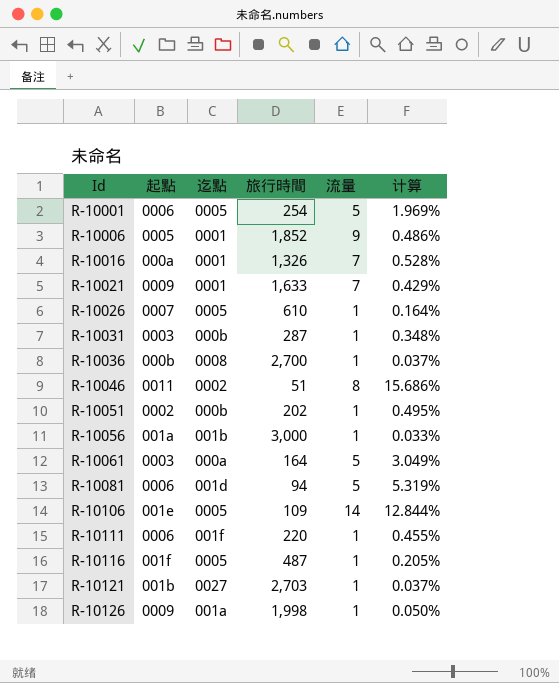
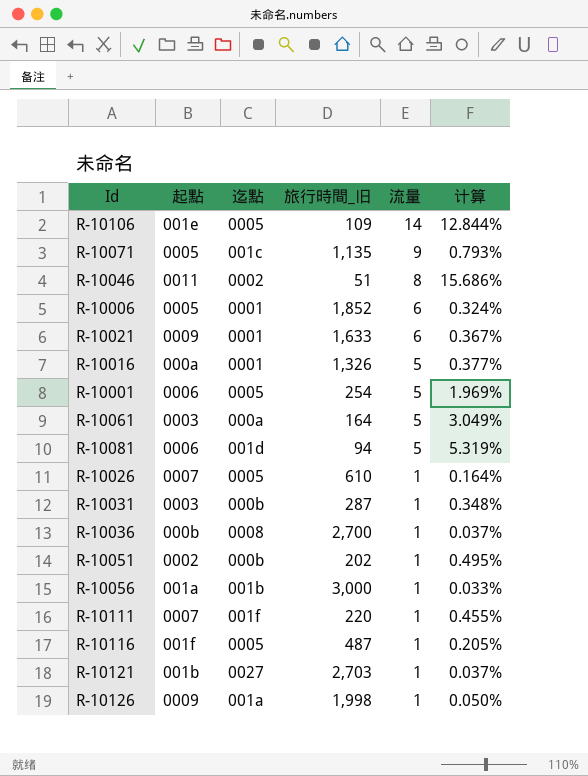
row order: Id ascending -> 流量 descending
column name: 旅行時間 -> 旅行時間_旧
row R-10071: none -> 0005 | 001c | 1,135 | 9 | 0.793%
R-10006 | 流量: 9 -> 6
R-10006 | 计算: 0.486% -> 0.324%
R-10021 | 流量: 7 -> 6
R-10021 | 计算: 0.429% -> 0.367%
R-10016 | 流量: 7 -> 5
R-10016 | 计算: 0.528% -> 0.377%
R-10111 | 起點: 0006 -> 0007

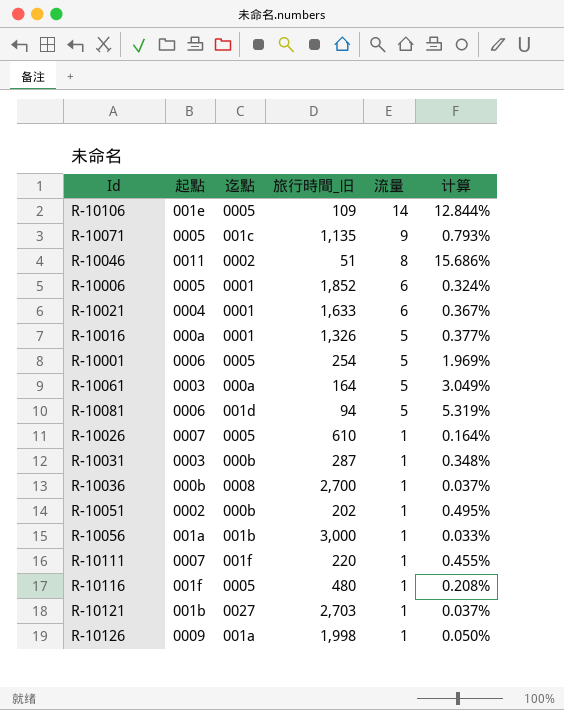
R-10021 | 起點: 0009 -> 0004
R-10116 | 旅行時間_旧: 487 -> 480
R-10116 | 计算: 0.205% -> 0.208%

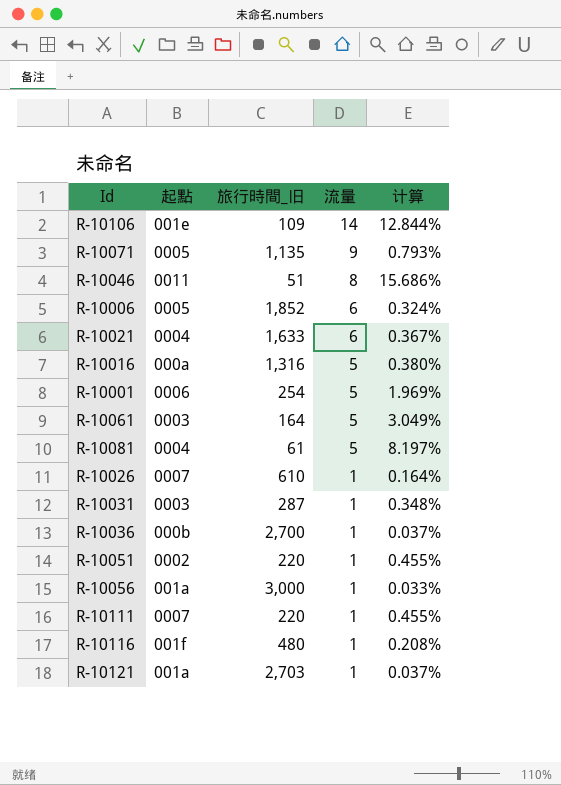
column 迄點 | position: 3 -> none
row R-10126: 0009 | 001a | 1,998 | 1 | 0.050% -> none
R-10016 | 旅行時間_旧: 1,326 -> 1,316
R-10016 | 计算: 0.377% -> 0.380%
R-10081 | 起點: 0006 -> 0004
R-10081 | 旅行時間_旧: 94 -> 61
R-10081 | 计算: 5.319% -> 8.197%
R-10051 | 旅行時間_旧: 202 -> 220
R-10051 | 计算: 0.495% -> 0.455%
R-10121 | 起點: 001b -> 001a

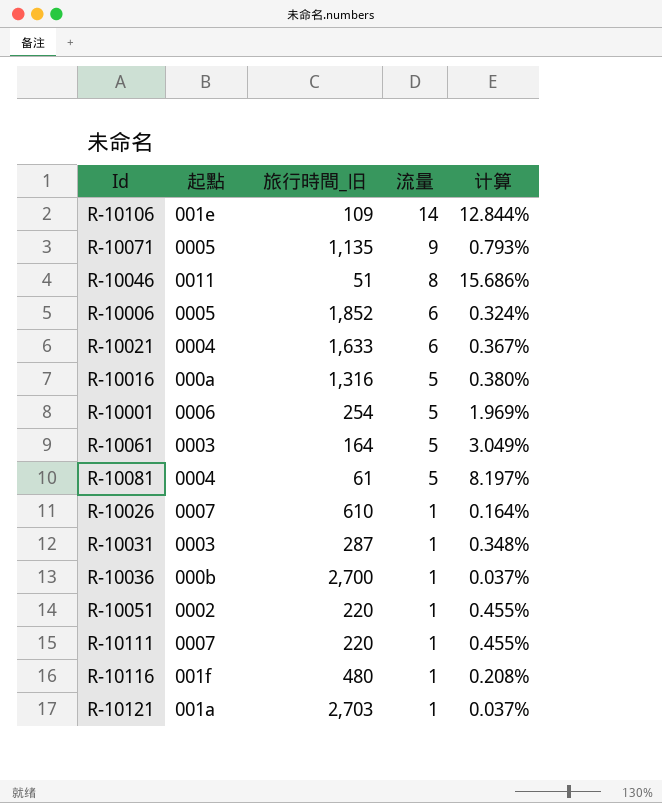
row R-10056: 001a | 3,000 | 1 | 0.033% -> none

